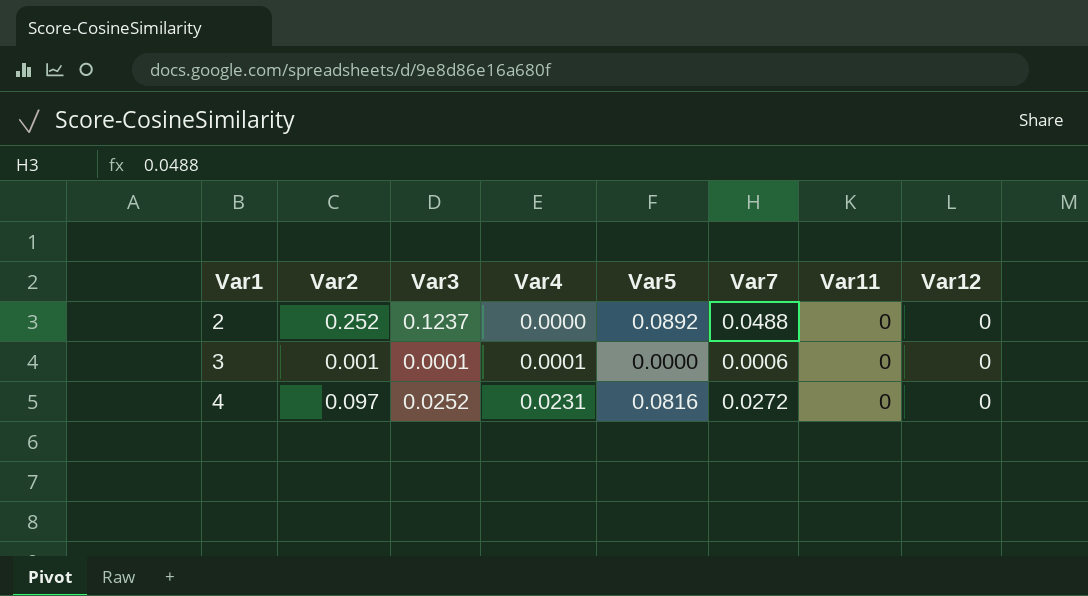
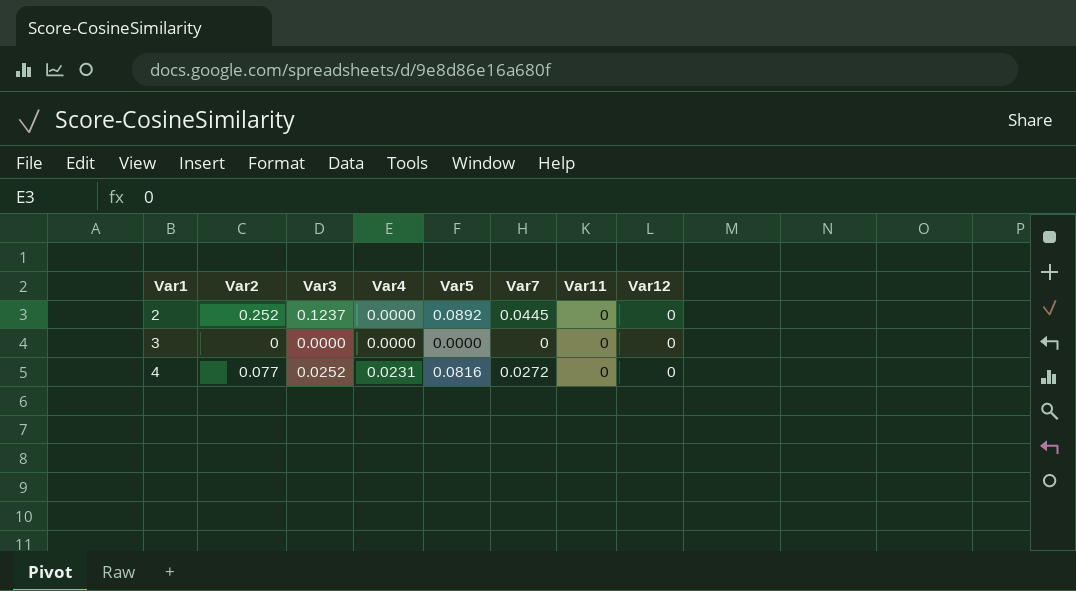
2 | Var7: 0.0488 -> 0.0445
3 | Var2: 0.001 -> 0
3 | Var3: 0.0001 -> 0.0000
3 | Var4: 0.0001 -> 0.0000
3 | Var7: 0.0006 -> 0
4 | Var2: 0.097 -> 0.077

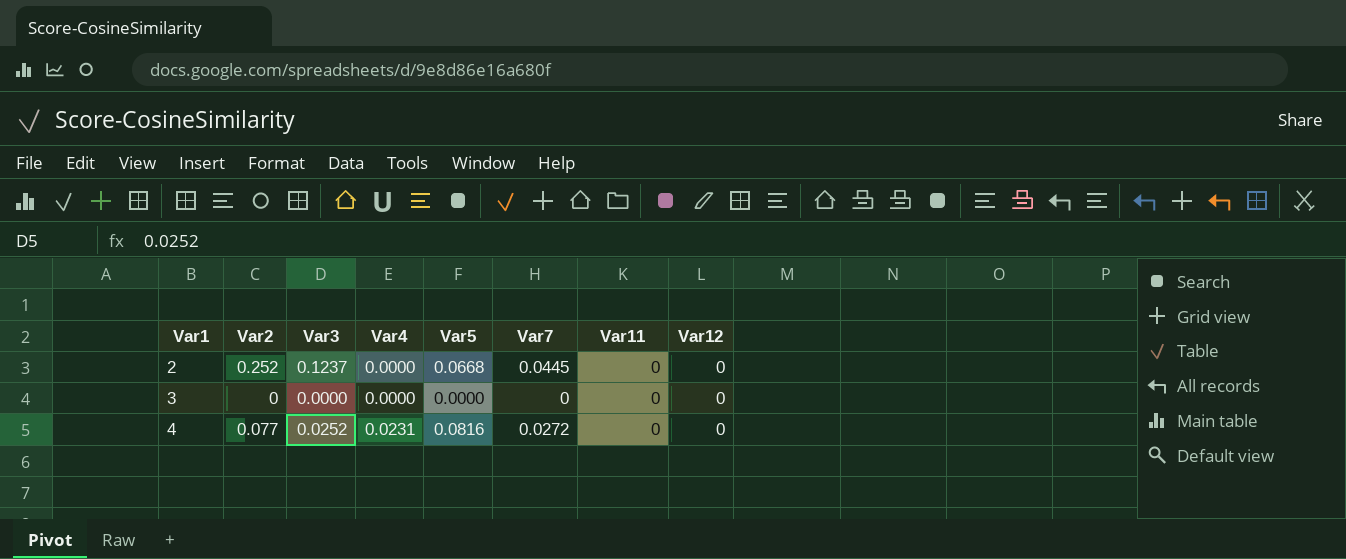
2 | Var5: 0.0892 -> 0.0668

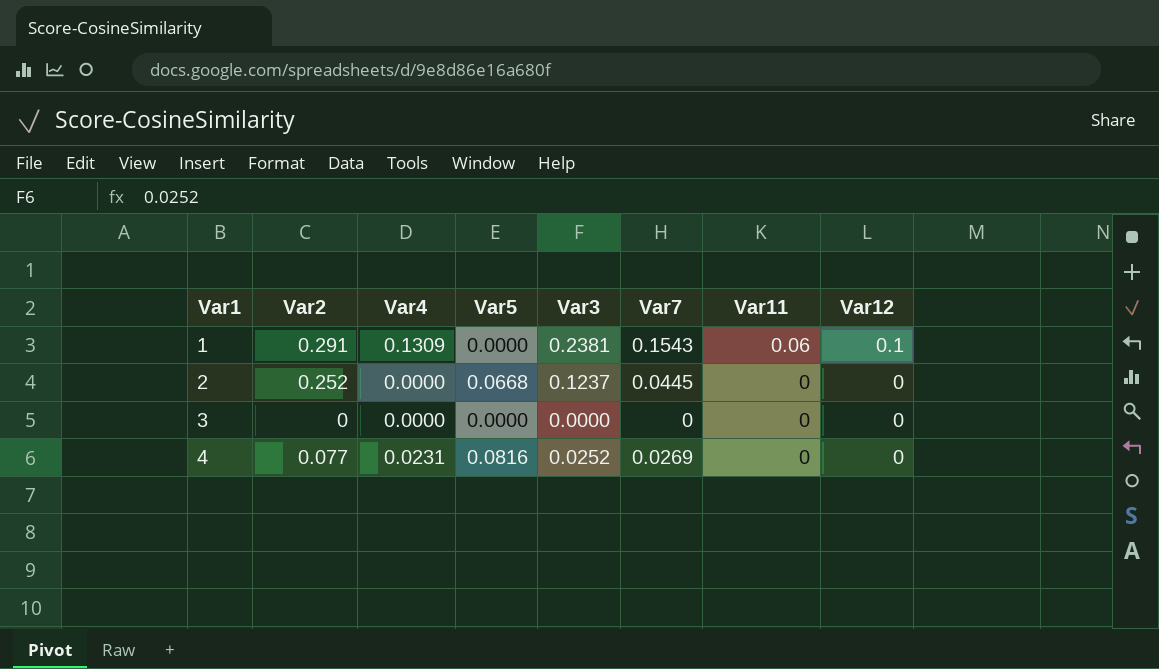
column Var3 | position: 3 -> 5
row 1: none -> 0.291 | 0.1309 | 0.0000 | 0.2381 | 0.1543 | 0.06 | 0.1
4 | Var7: 0.0272 -> 0.0269

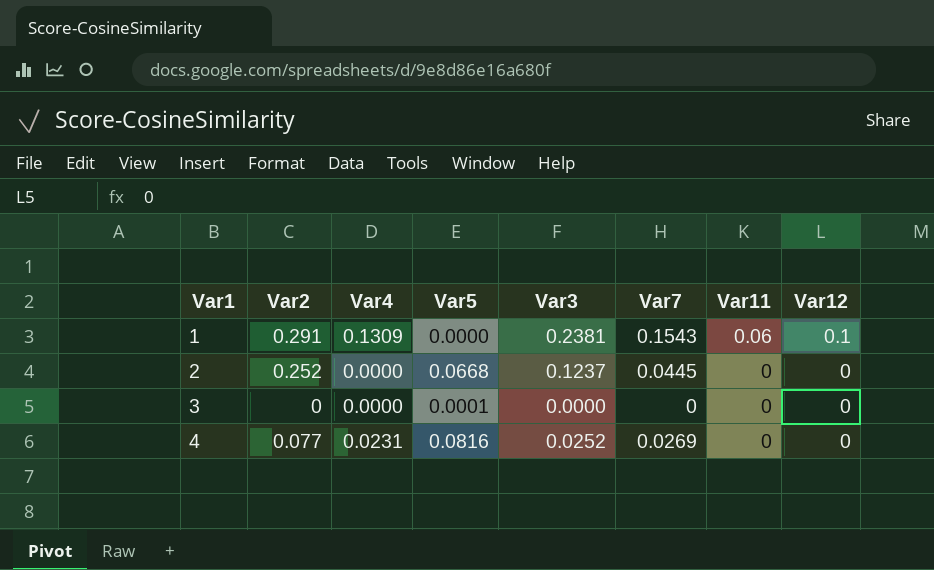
3 | Var5: 0.0000 -> 0.0001

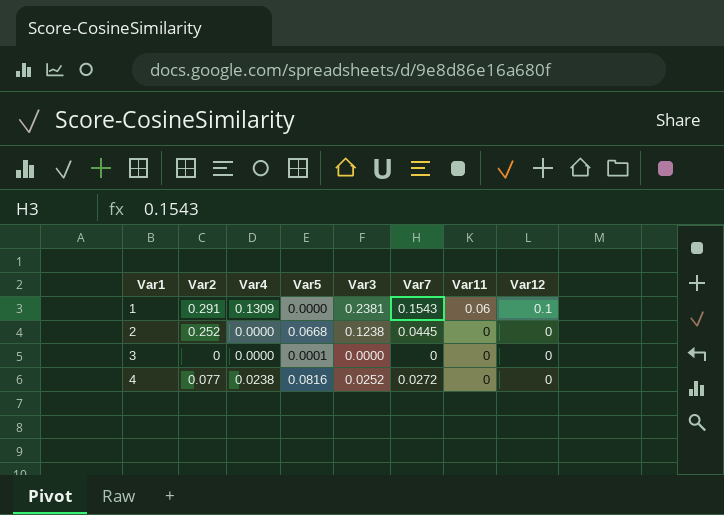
2 | Var3: 0.1237 -> 0.1238
4 | Var4: 0.0231 -> 0.0238
4 | Var7: 0.0269 -> 0.0272

